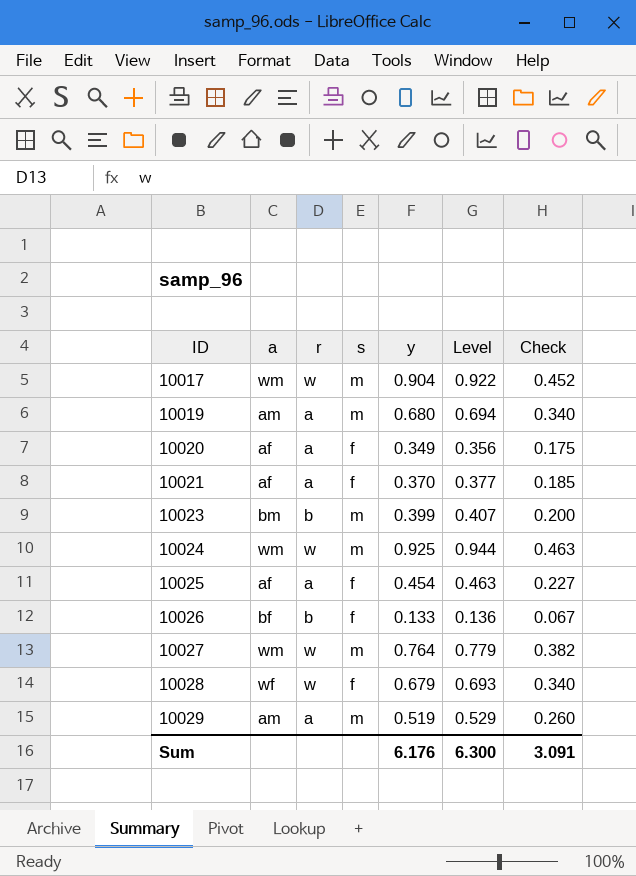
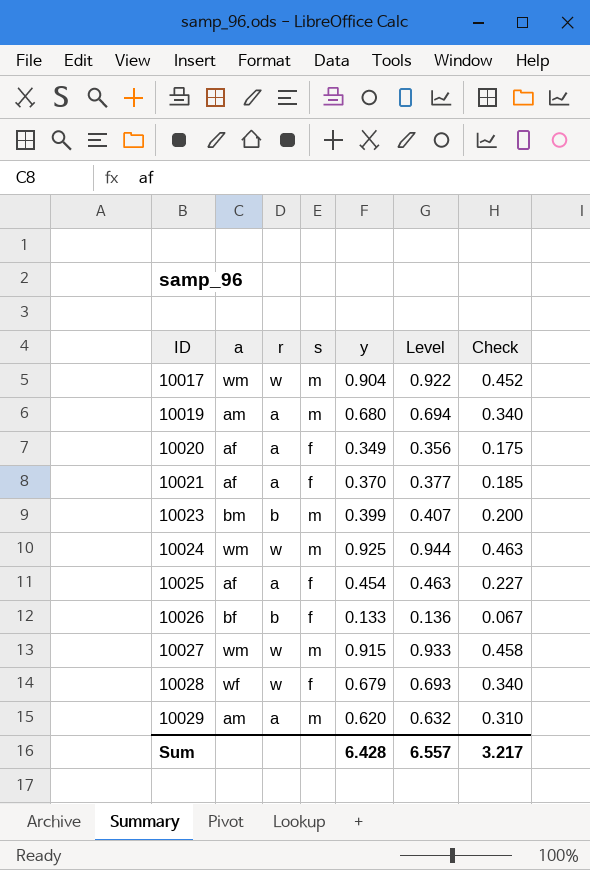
10027 | y: 0.764 -> 0.915
10027 | Level: 0.779 -> 0.933
10027 | Check: 0.382 -> 0.458
10029 | y: 0.519 -> 0.620
10029 | Level: 0.529 -> 0.632
10029 | Check: 0.260 -> 0.310
Sum | y: 6.176 -> 6.428
Sum | Level: 6.300 -> 6.557
Sum | Check: 3.091 -> 3.217

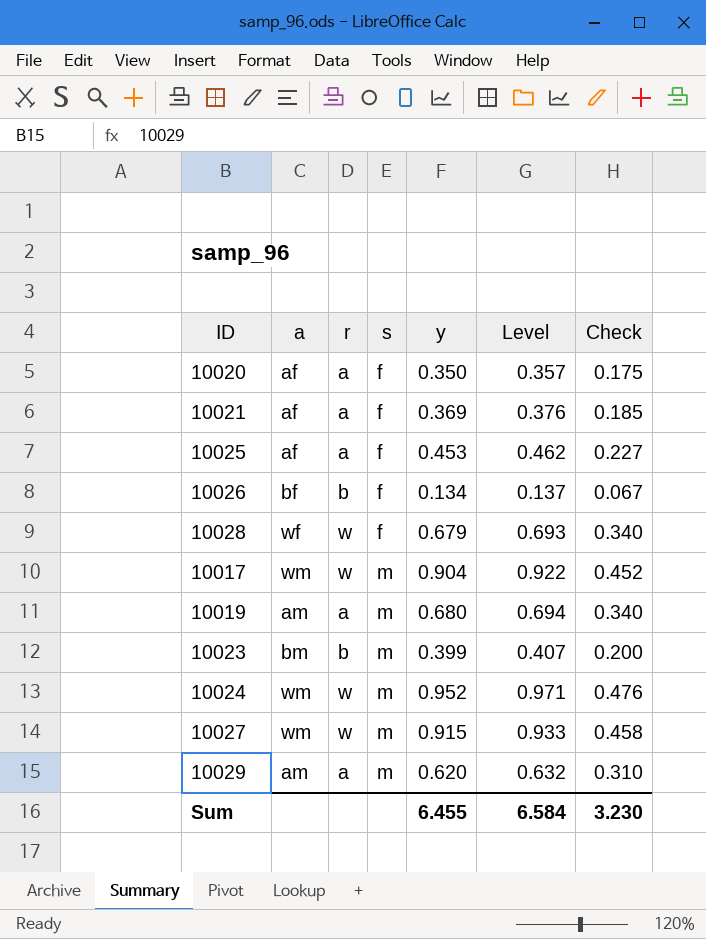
row order: ID ascending -> s ascending
10020 | y: 0.349 -> 0.350
10020 | Level: 0.356 -> 0.357
10021 | y: 0.370 -> 0.369
10021 | Level: 0.377 -> 0.376
10025 | y: 0.454 -> 0.453
10025 | Level: 0.463 -> 0.462
10026 | y: 0.133 -> 0.134
10026 | Level: 0.136 -> 0.137
10024 | y: 0.925 -> 0.952
10024 | Level: 0.944 -> 0.971
10024 | Check: 0.463 -> 0.476
Sum | y: 6.428 -> 6.455
Sum | Level: 6.557 -> 6.584
Sum | Check: 3.217 -> 3.230

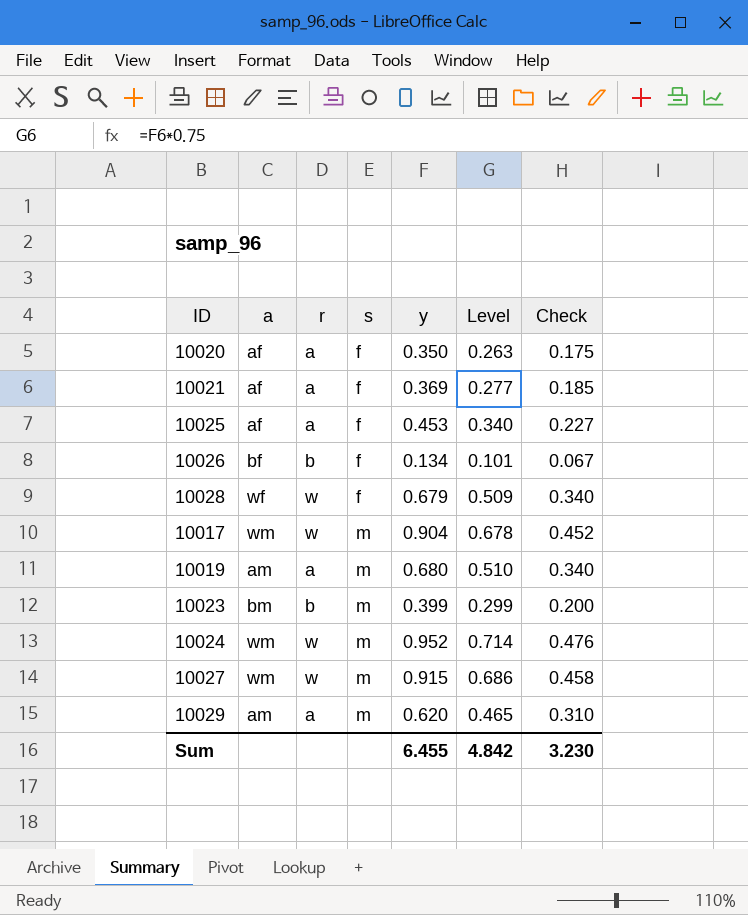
column Level | formula: [y] * 1.02 -> [y] * 0.75
Sum | Level: 6.584 -> 4.842

